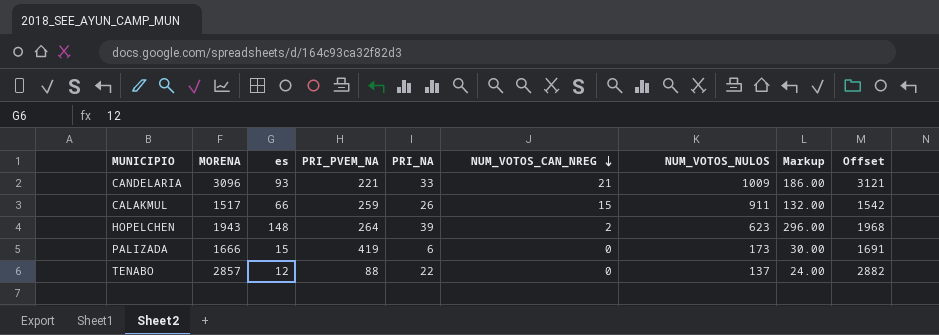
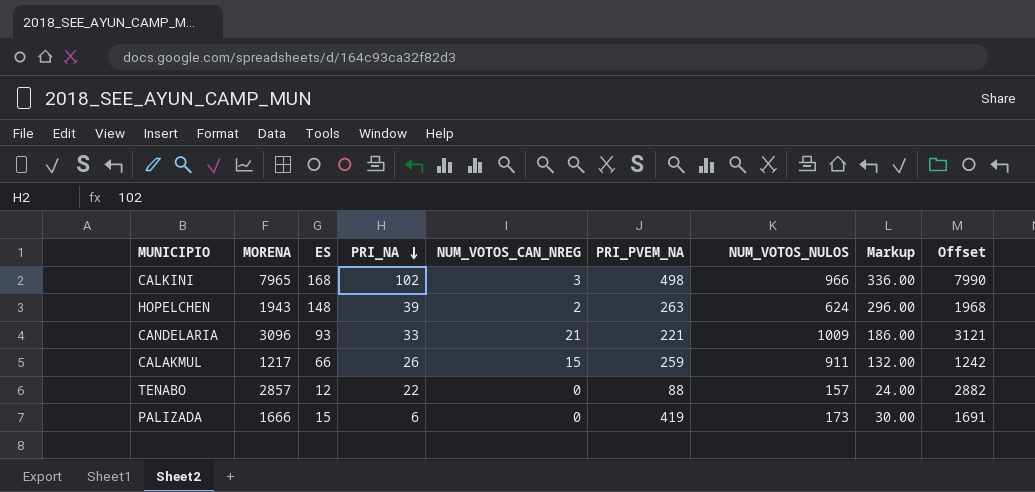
row order: NUM_VOTOS_CAN_NREG descending -> PRI_NA descending
column name: es -> ES
column PRI_PVEM_NA | position: 4 -> 6
row CALKINI: none -> 7965 | 168 | 102 | 3 | 498 | 966 | 336.00 | 7990
HOPELCHEN | PRI_PVEM_NA: 264 -> 263
HOPELCHEN | NUM_VOTOS_NULOS: 623 -> 624
CALAKMUL | MORENA: 1517 -> 1217
CALAKMUL | Offset: 1542 -> 1242
TENABO | NUM_VOTOS_NULOS: 137 -> 157

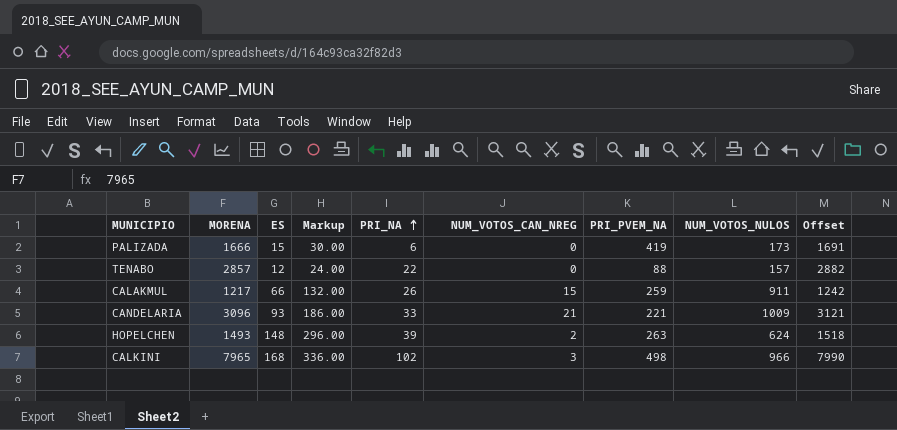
row order: PRI_NA descending -> PRI_NA ascending
column Markup | position: 8 -> 4
HOPELCHEN | MORENA: 1943 -> 1493
HOPELCHEN | Offset: 1968 -> 1518

